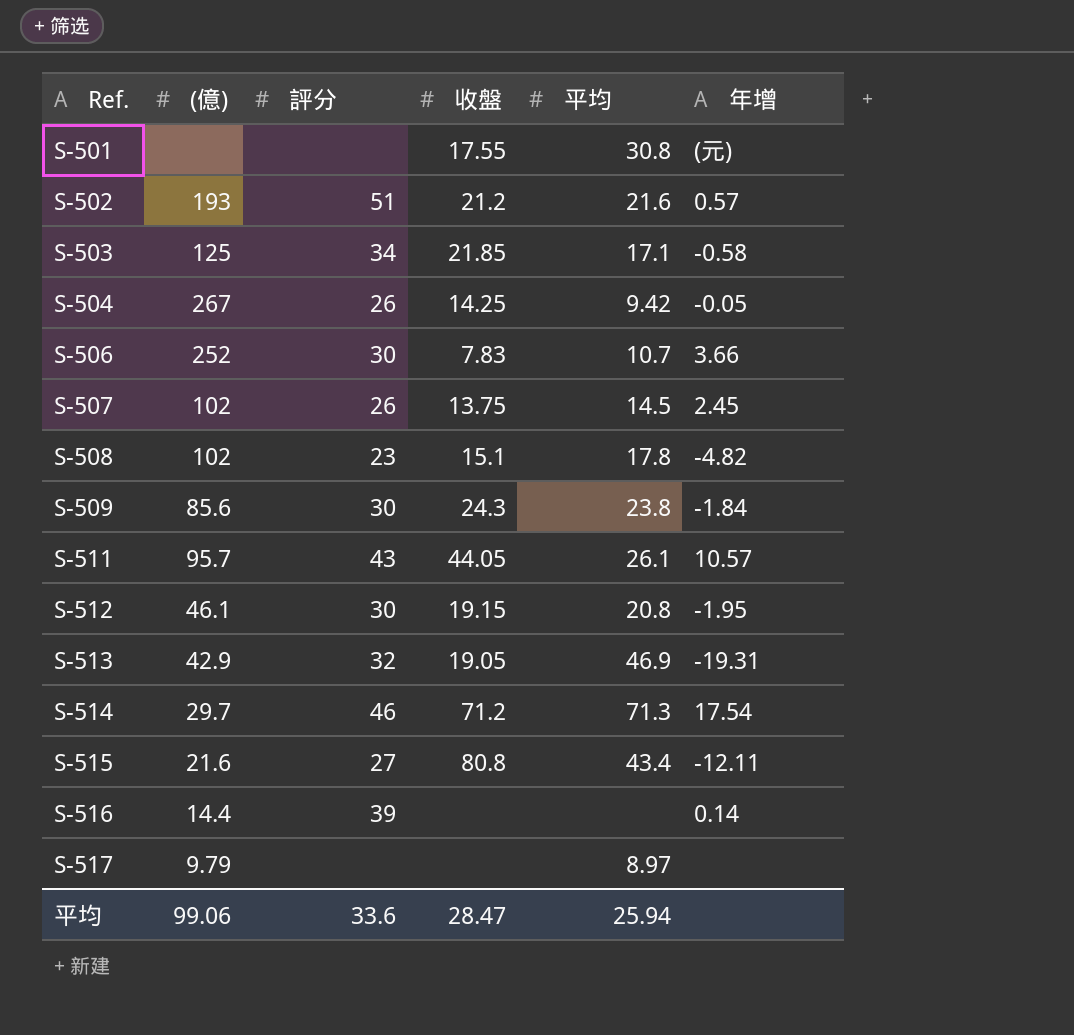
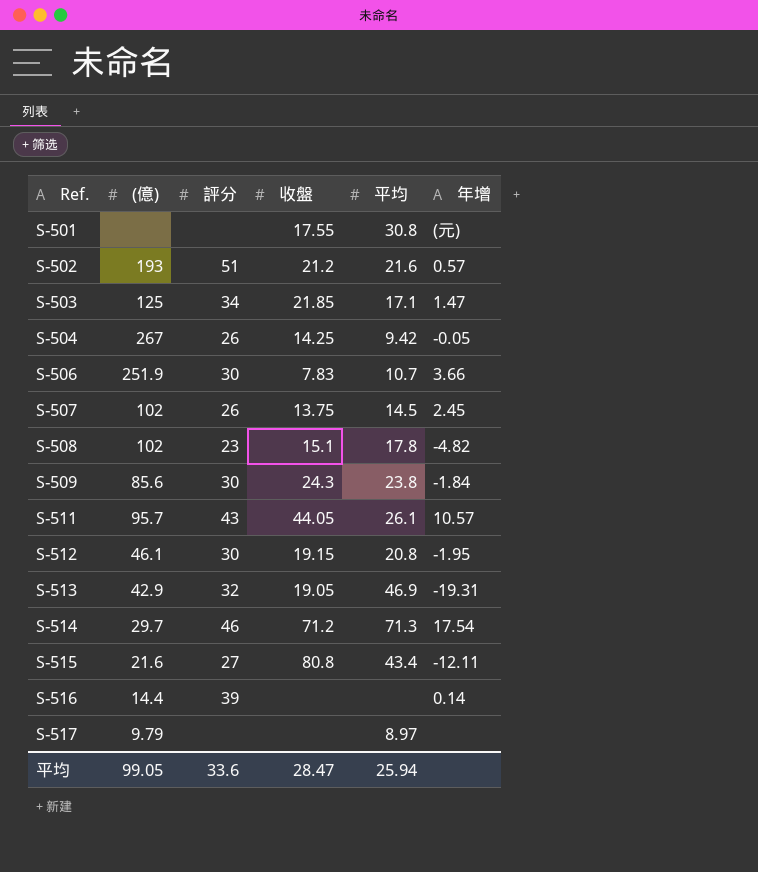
S-503 | 年增: -0.58 -> 1.47
S-506 | (億): 252 -> 251.9
平均 | (億): 99.06 -> 99.05

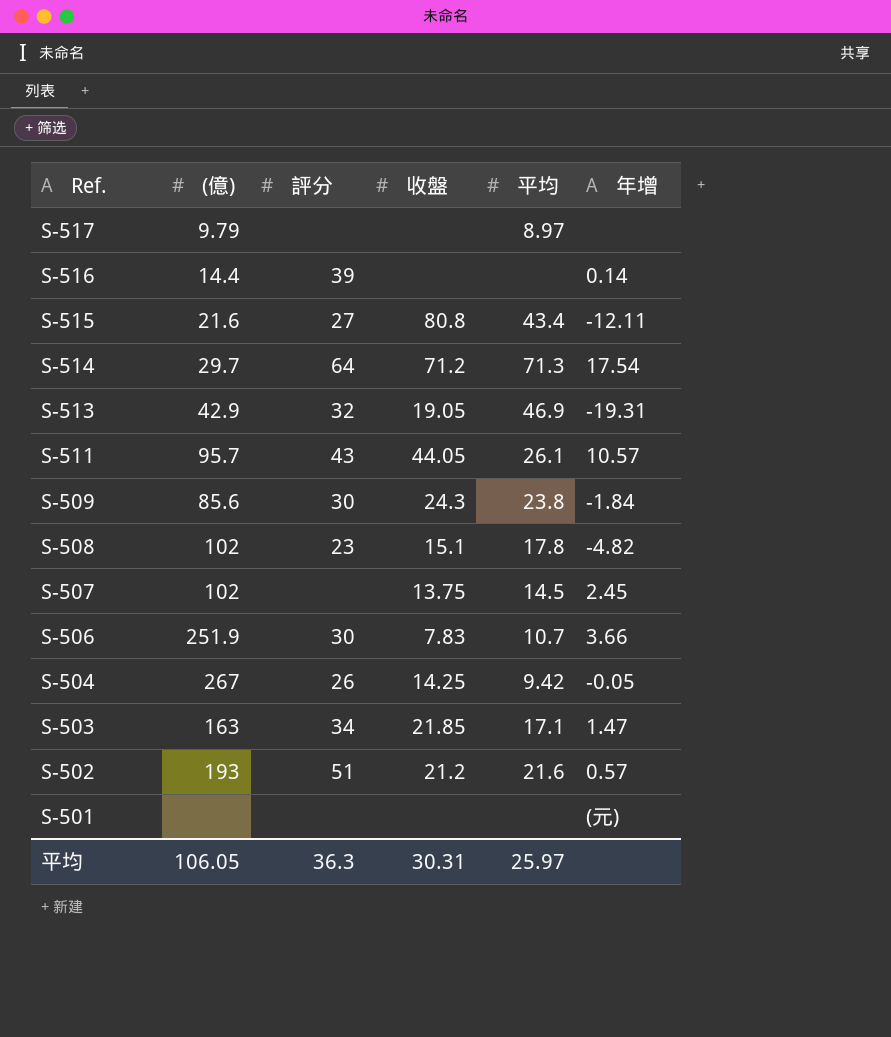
row order: Ref. ascending -> Ref. descending
row S-512: 46.1 | 30 | 19.15 | 20.8 | -1.95 -> none
S-514 | 評分: 46 -> 64
S-507 | 評分: 26 -> none
S-503 | (億): 125 -> 163
S-501 | 收盤: 17.55 -> none
S-501 | 平均: 30.8 -> none
平均 | (億): 99.05 -> 106.05
平均 | 評分: 33.6 -> 36.3
平均 | 收盤: 28.47 -> 30.31
平均 | 平均: 25.94 -> 25.97

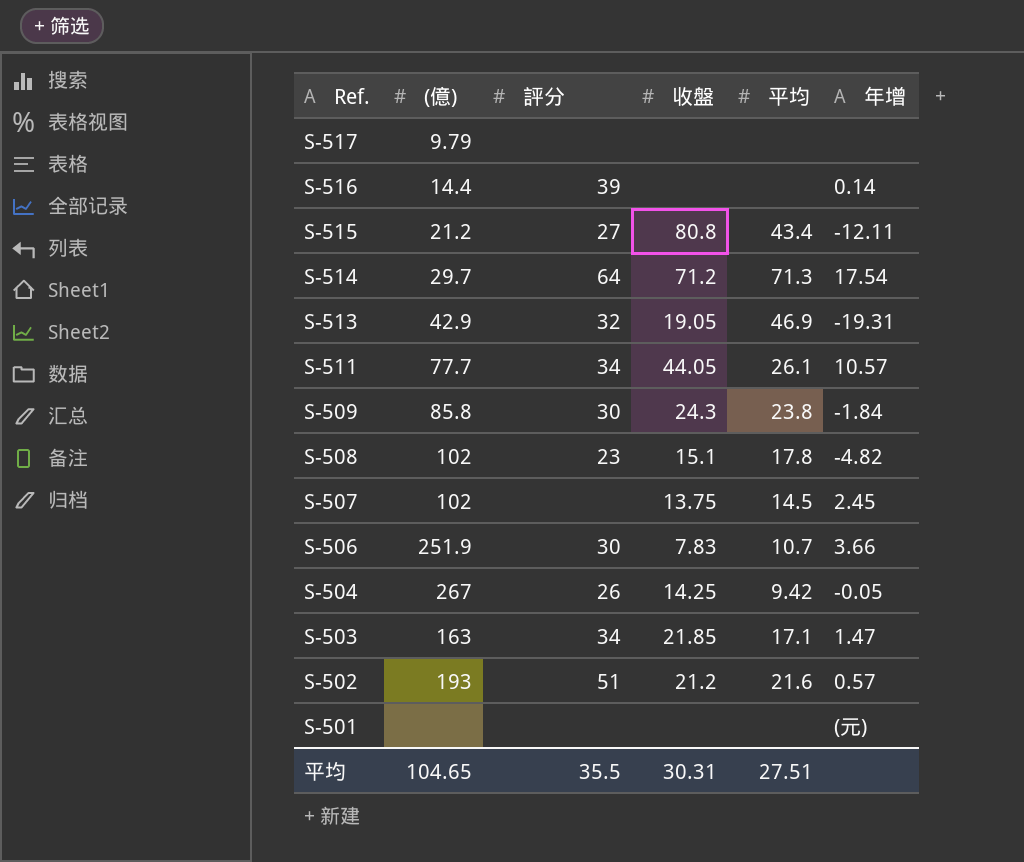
S-517 | 平均: 8.97 -> none
S-515 | (億): 21.6 -> 21.2
S-511 | (億): 95.7 -> 77.7
S-511 | 評分: 43 -> 34
S-509 | (億): 85.6 -> 85.8
平均 | (億): 106.05 -> 104.65
平均 | 評分: 36.3 -> 35.5
平均 | 平均: 25.97 -> 27.51

